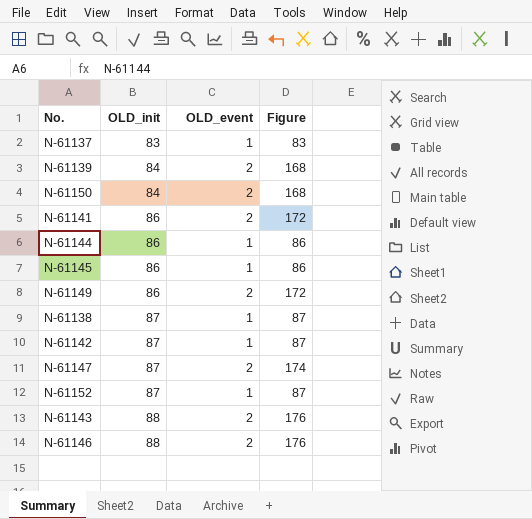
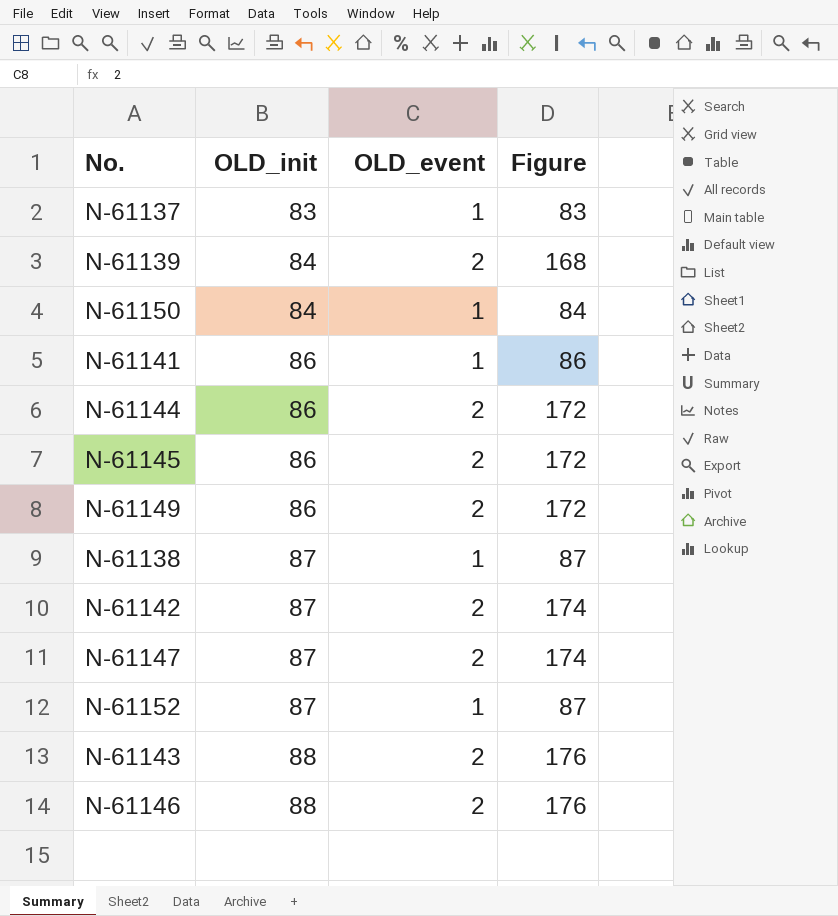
N-61150 | OLD_event: 2 -> 1
N-61150 | Figure: 168 -> 84
N-61141 | OLD_event: 2 -> 1
N-61141 | Figure: 172 -> 86
N-61144 | OLD_event: 1 -> 2
N-61144 | Figure: 86 -> 172
N-61145 | OLD_event: 1 -> 2
N-61145 | Figure: 86 -> 172
N-61142 | OLD_event: 1 -> 2
N-61142 | Figure: 87 -> 174

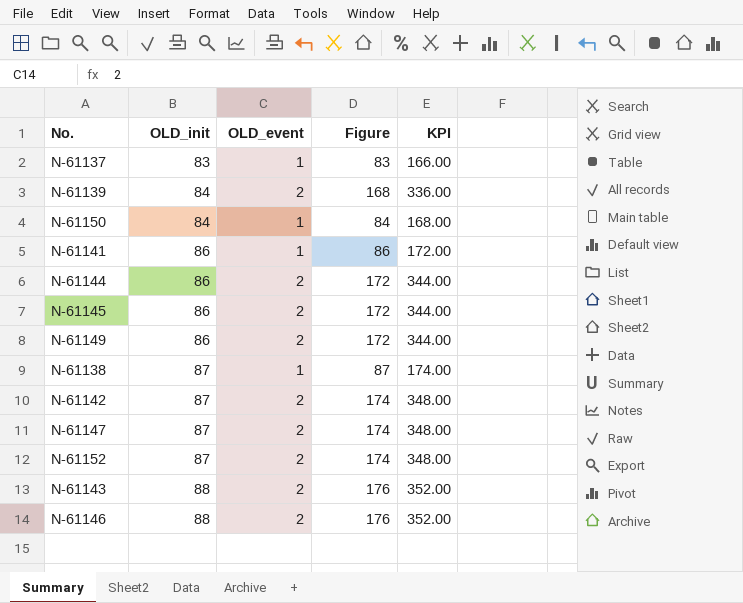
column KPI | formula: none -> [Figure] * 2
N-61152 | OLD_event: 1 -> 2
N-61152 | Figure: 87 -> 174

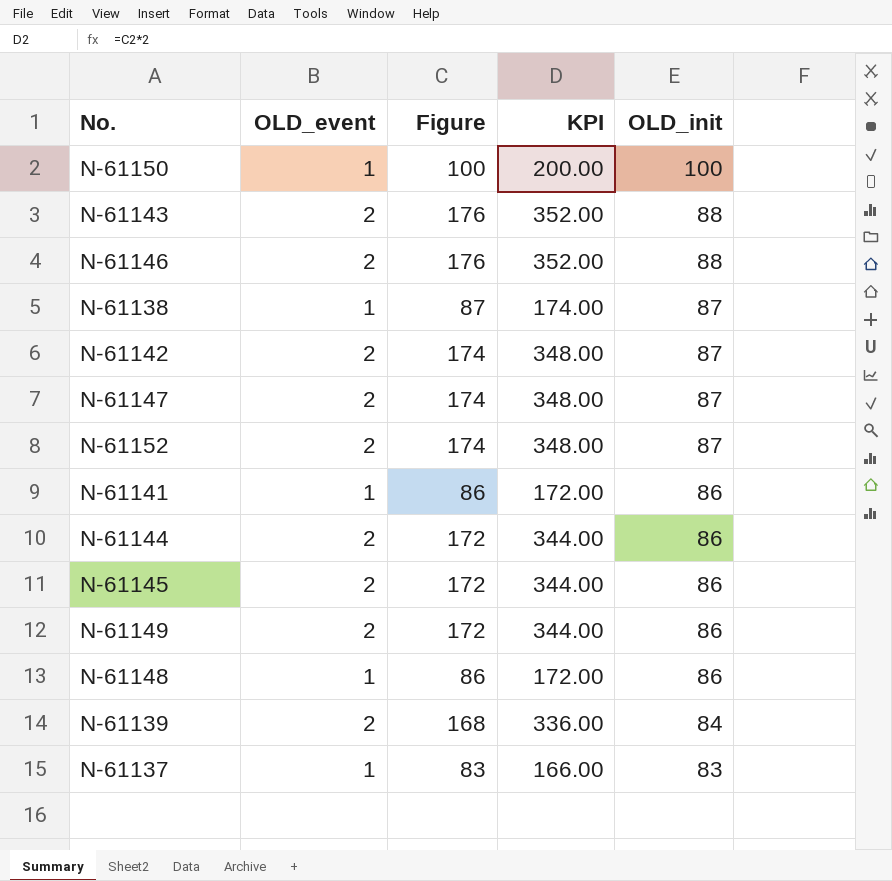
row order: OLD_init ascending -> OLD_init descending
column OLD_init | position: 2 -> 5
N-61150 | Figure: 84 -> 100
N-61150 | KPI: 168.00 -> 200.00
N-61150 | OLD_init: 84 -> 100
row N-61148: none -> 1 | 86 | 172.00 | 86

